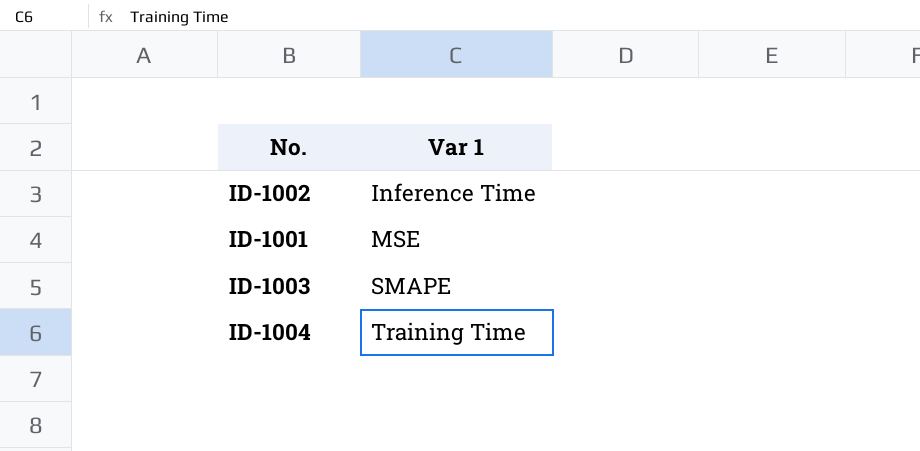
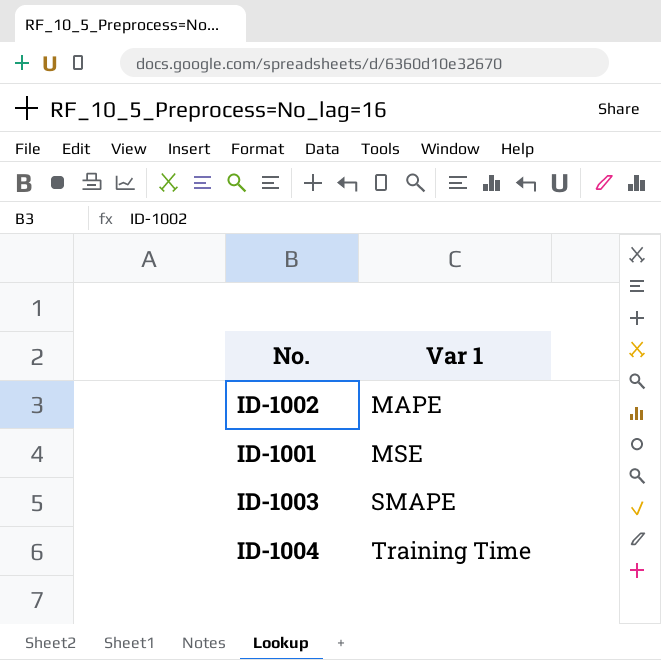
ID-1002 | Var 1: Inference Time -> MAPE

